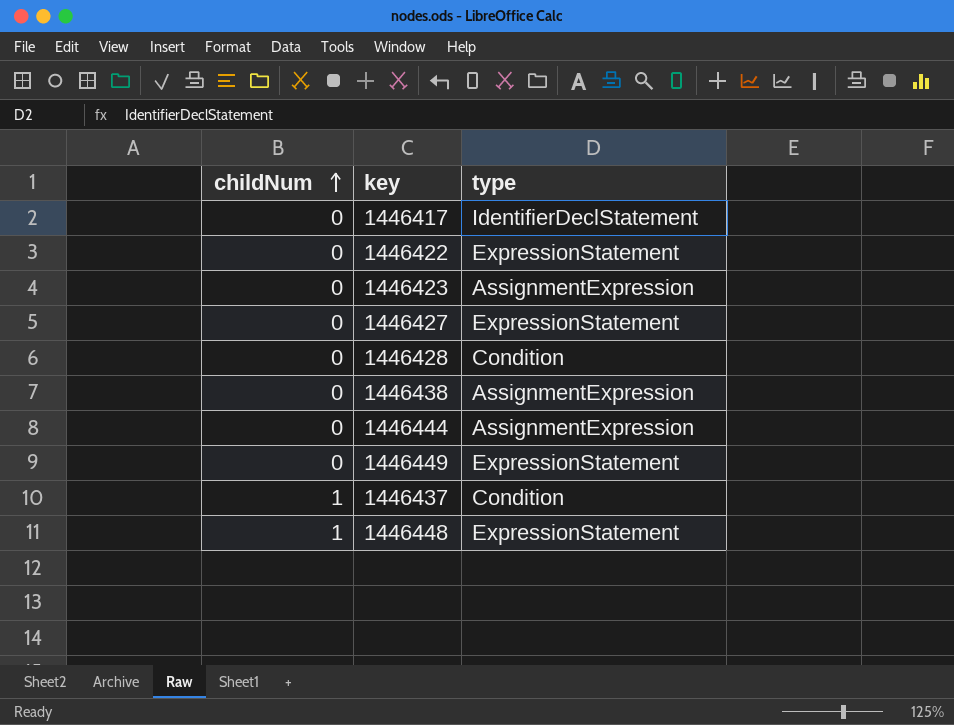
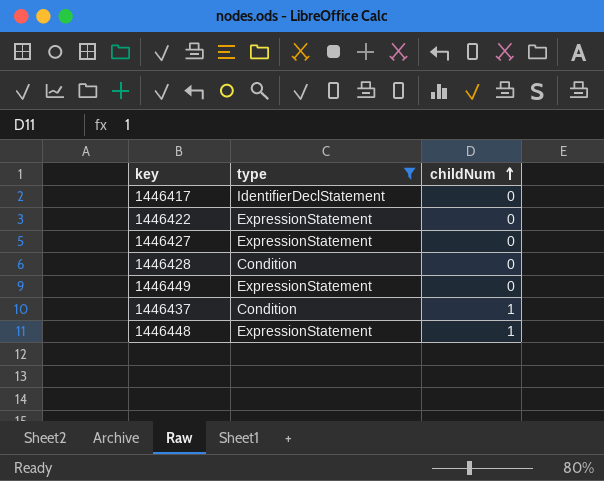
filter: none -> type != AssignmentExpression
column childNum | position: 1 -> 3

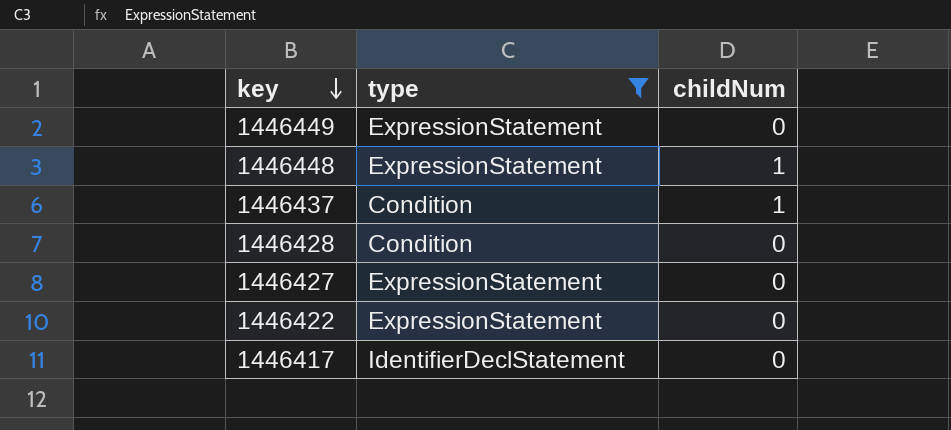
row order: childNum ascending -> key descending

